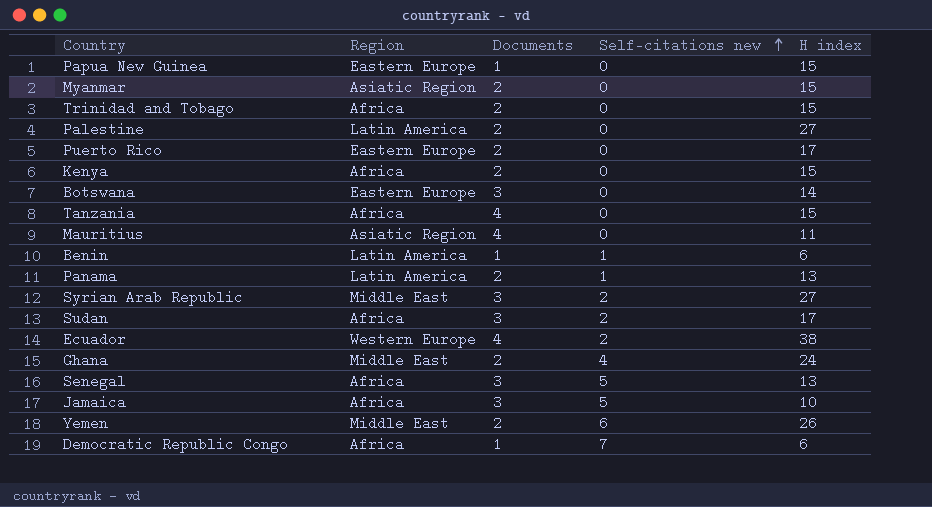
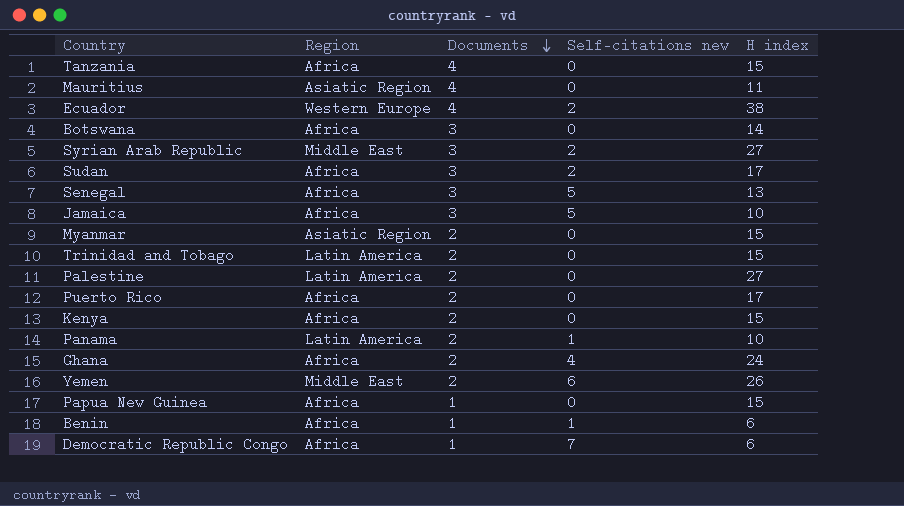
row order: Self-citations new ascending -> Documents descending
Botswana | Region: Eastern Europe -> Africa
Trinidad and Tobago | Region: Africa -> Latin America
Puerto Rico | Region: Eastern Europe -> Africa
Panama | H index: 13 -> 10
Ghana | Region: Middle East -> Africa
Papua New Guinea | Region: Eastern Europe -> Africa
Benin | Region: Latin America -> Africa

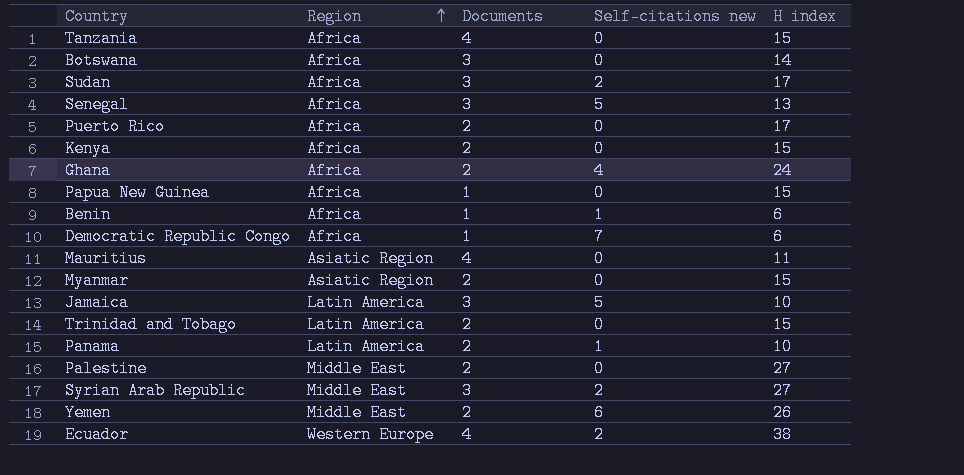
row order: Documents descending -> Region ascending
Jamaica | Region: Africa -> Latin America
Palestine | Region: Latin America -> Middle East

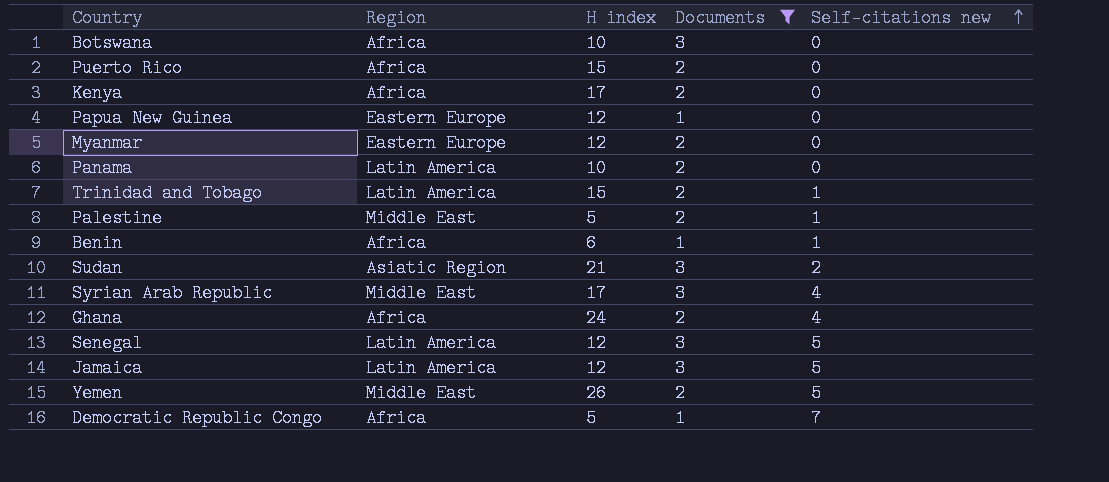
filter: none -> Documents != 4
row order: Region ascending -> Self-citations new ascending
column H index | position: 5 -> 3
Botswana | H index: 14 -> 10
Puerto Rico | H index: 17 -> 15
Kenya | H index: 15 -> 17
Papua New Guinea | Region: Africa -> Eastern Europe
Papua New Guinea | H index: 15 -> 12
Myanmar | Region: Asiatic Region -> Eastern Europe
Myanmar | H index: 15 -> 12
Panama | Self-citations new: 1 -> 0
Trinidad and Tobago | Self-citations new: 0 -> 1
Palestine | H index: 27 -> 5
Palestine | Self-citations new: 0 -> 1
Sudan | Region: Africa -> Asiatic Region
Sudan | H index: 17 -> 21
Syrian Arab Republic | H index: 27 -> 17
Syrian Arab Republic | Self-citations new: 2 -> 4
Senegal | Region: Africa -> Latin America
Senegal | H index: 13 -> 12
Jamaica | H index: 10 -> 12
Yemen | Self-citations new: 6 -> 5
Democratic Republic Congo | H index: 6 -> 5

